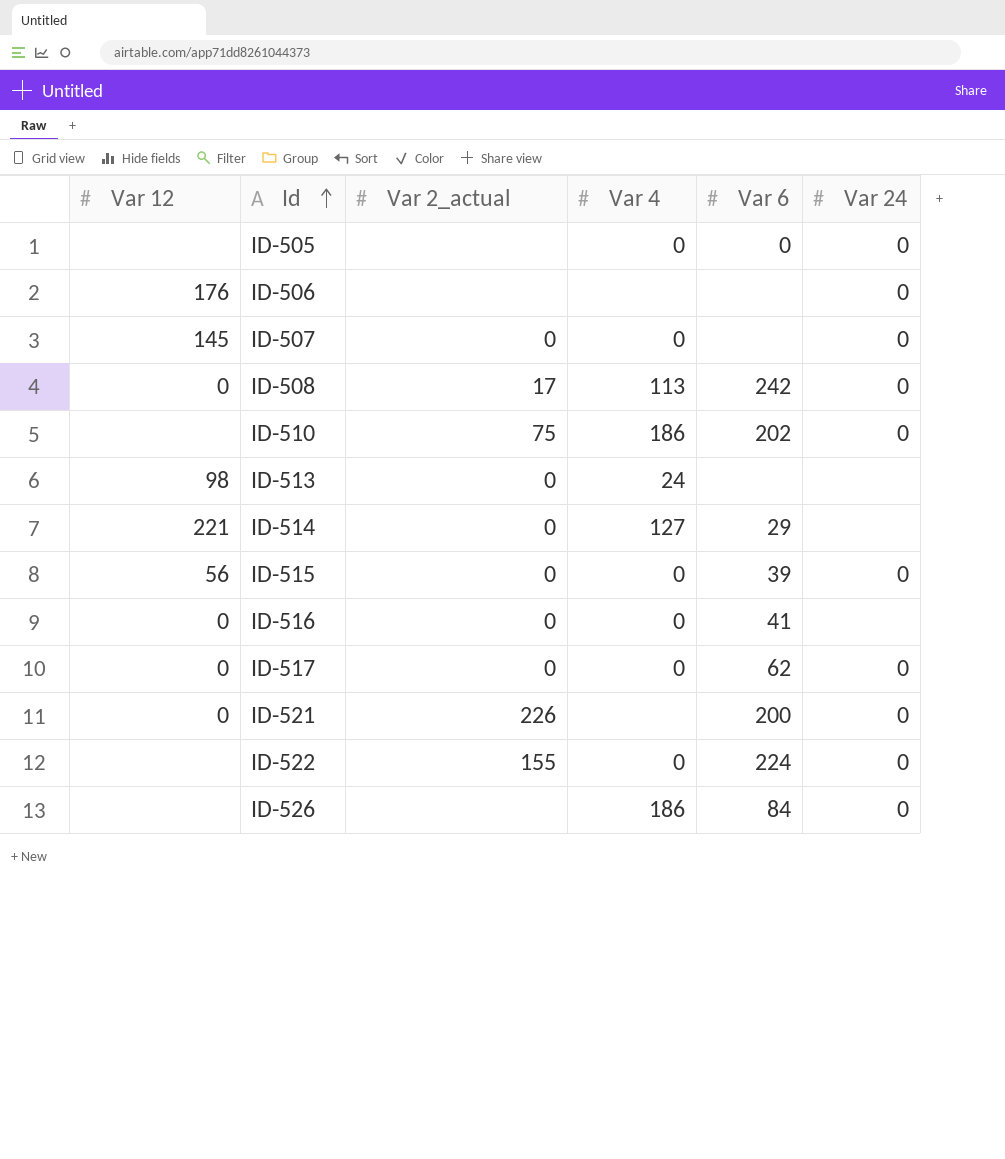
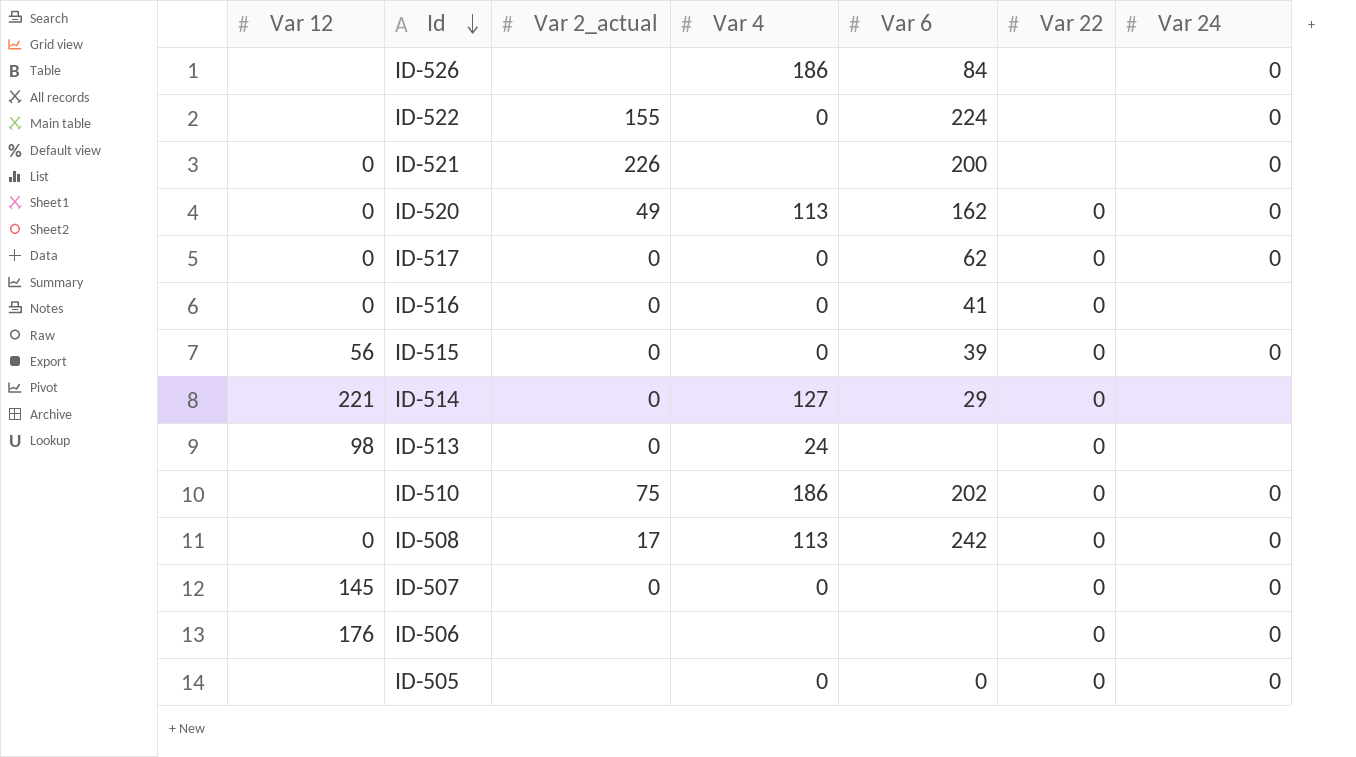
row order: Id ascending -> Id descending
column Var 22 | position: none -> 6
row ID-520: none -> 0 | 49 | 113 | 162 | 0 | 0

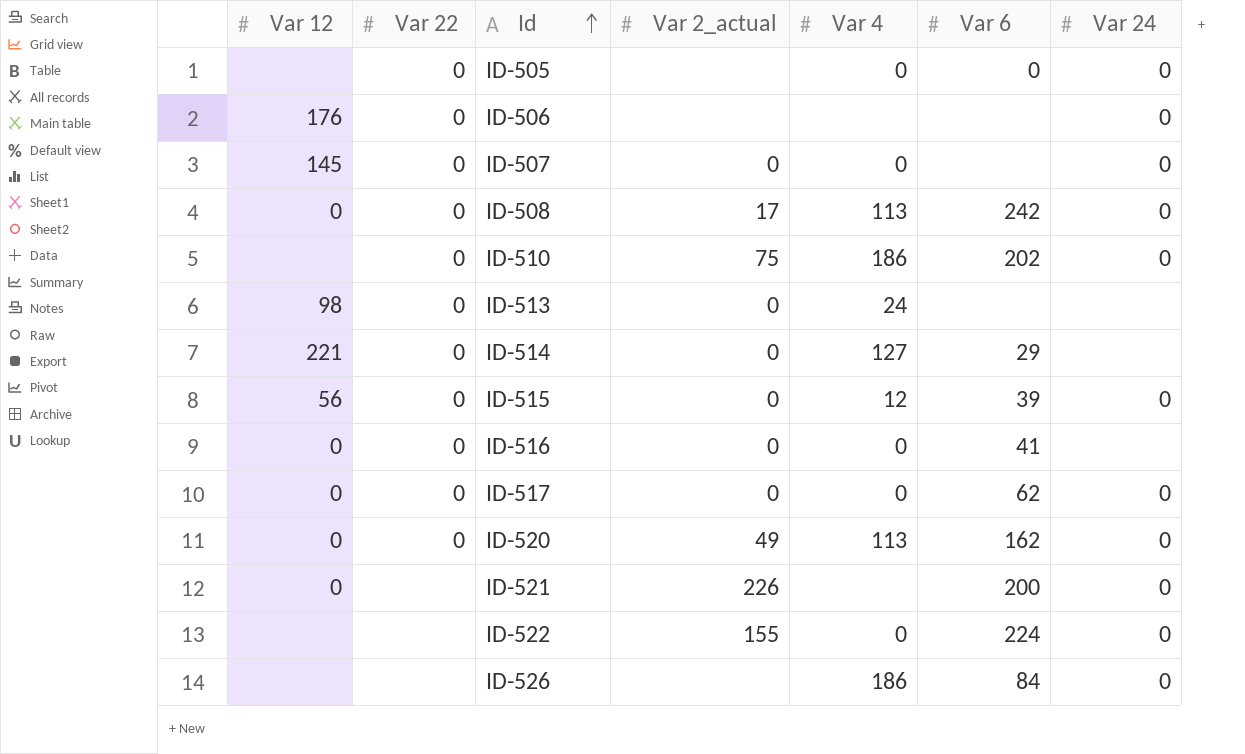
row order: Id descending -> Id ascending
column Var 22 | position: 6 -> 2
ID-515 | Var 4: 0 -> 12

